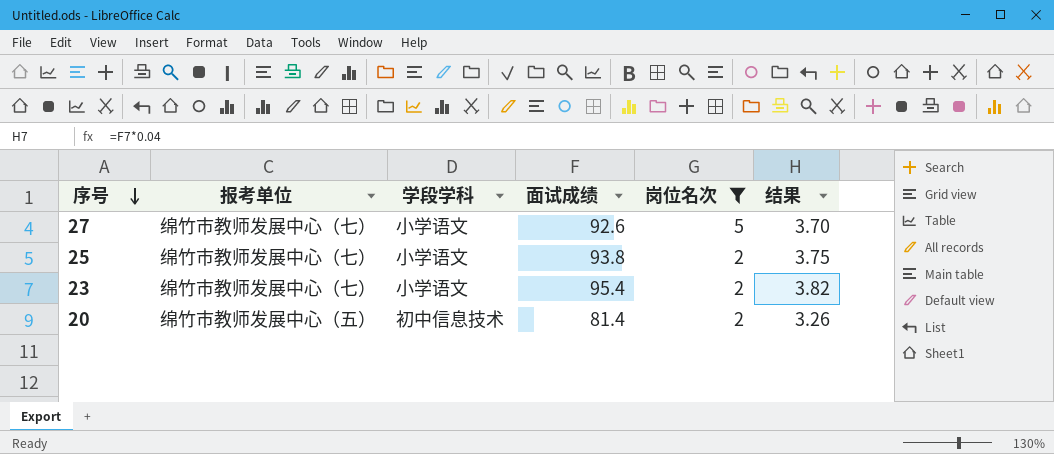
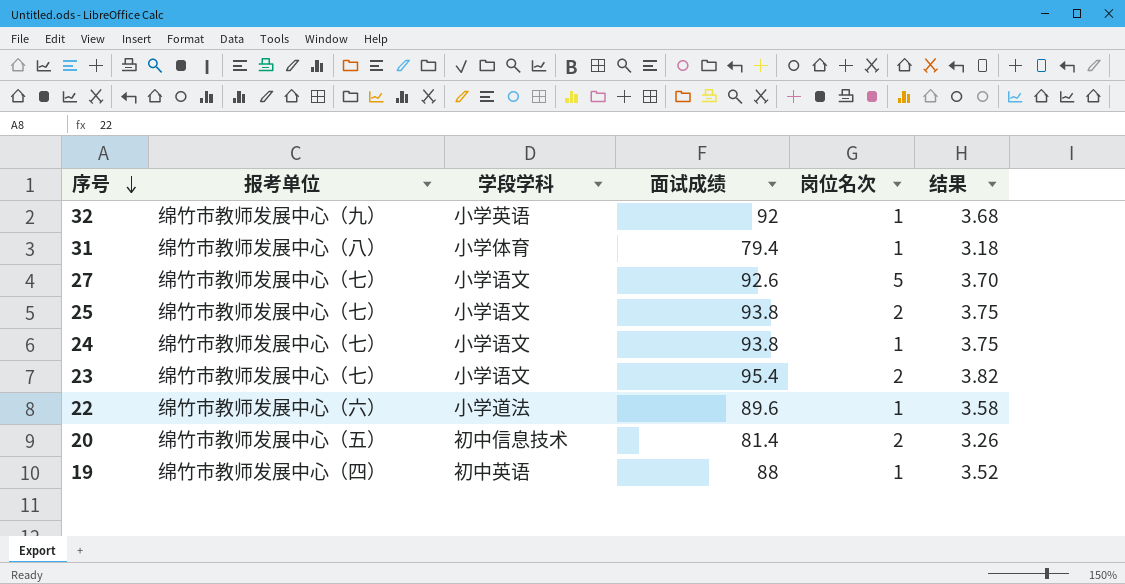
filter: 岗位名次 != 1 -> none

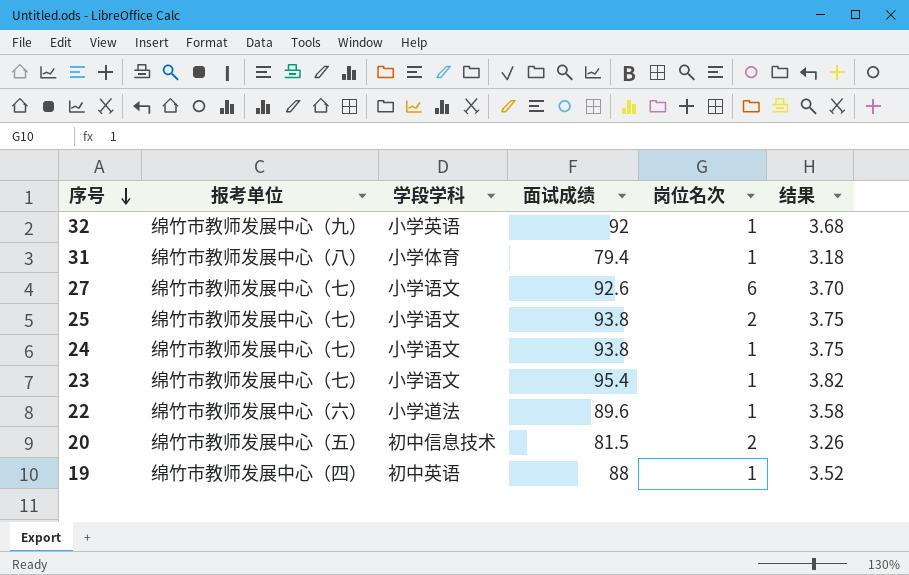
27 | 岗位名次: 5 -> 6
23 | 岗位名次: 2 -> 1
20 | 面试成绩: 81.4 -> 81.5

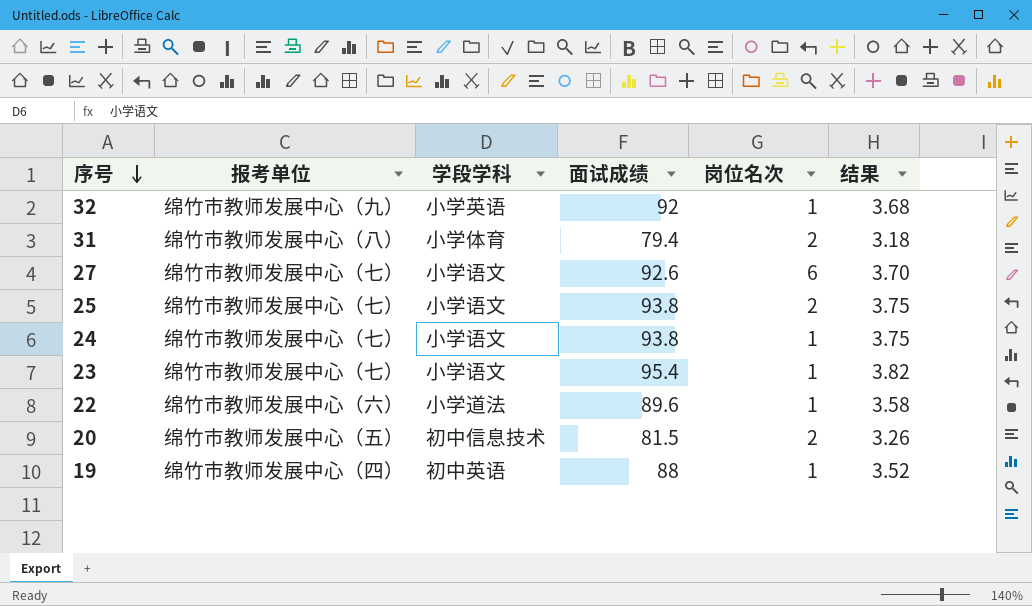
31 | 岗位名次: 1 -> 2

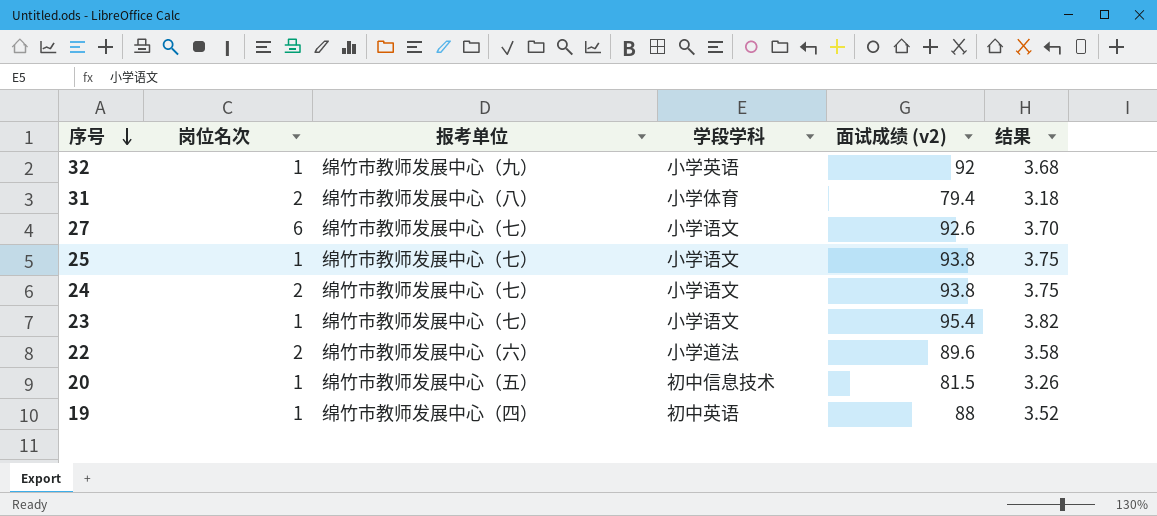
column 岗位名次 | position: 5 -> 2
column name: 面试成绩 -> 面试成绩 (v2)
25 | 岗位名次: 2 -> 1
24 | 岗位名次: 1 -> 2
22 | 岗位名次: 1 -> 2
20 | 岗位名次: 2 -> 1

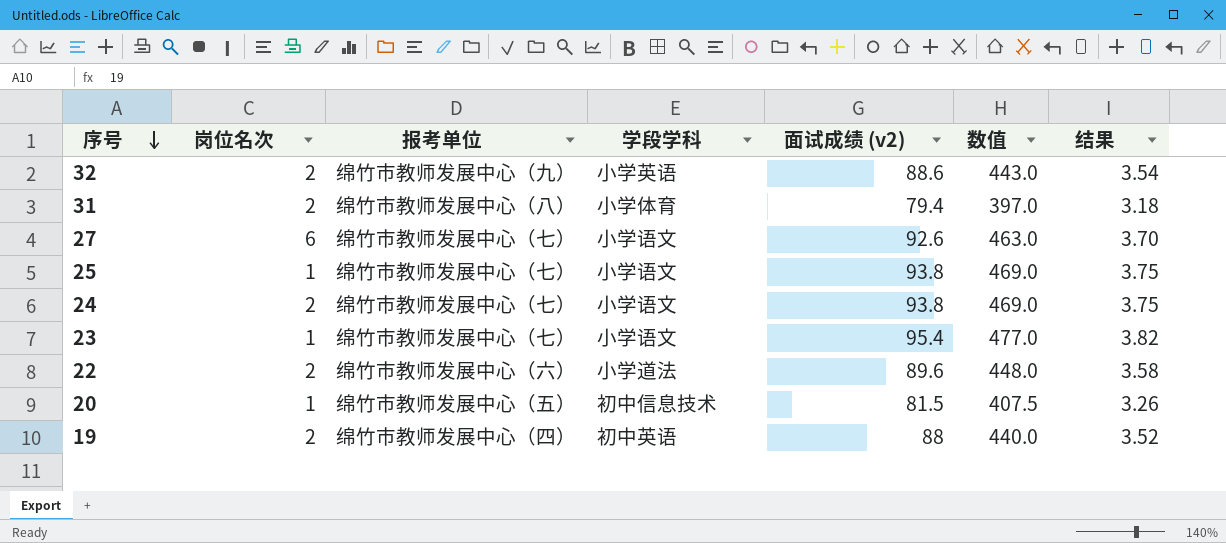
column 数值 | formula: none -> [面试成绩 (v2)] * 5
32 | 岗位名次: 1 -> 2
32 | 面试成绩 (v2): 92 -> 88.6
32 | 结果: 3.68 -> 3.54
19 | 岗位名次: 1 -> 2

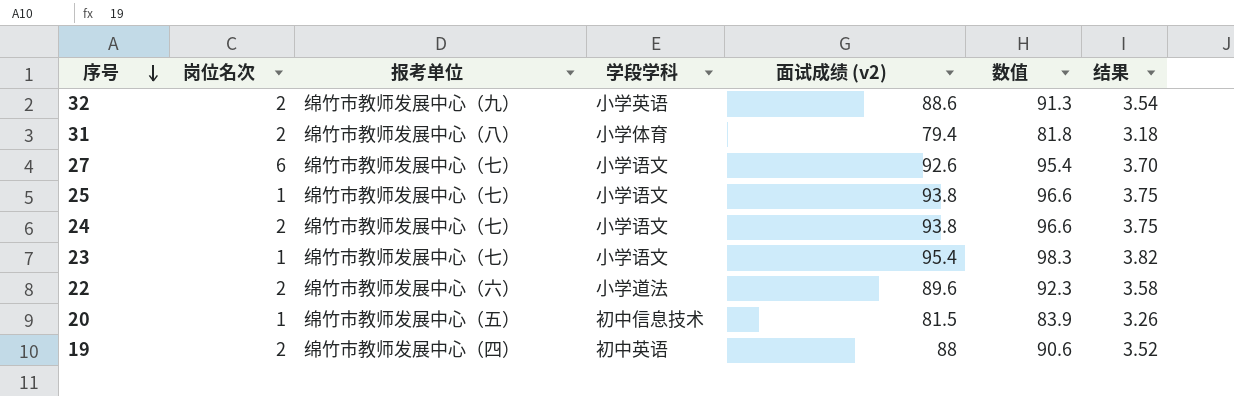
column 数值 | formula: [面试成绩 (v2)] * 5 -> [面试成绩 (v2)] * 1.03

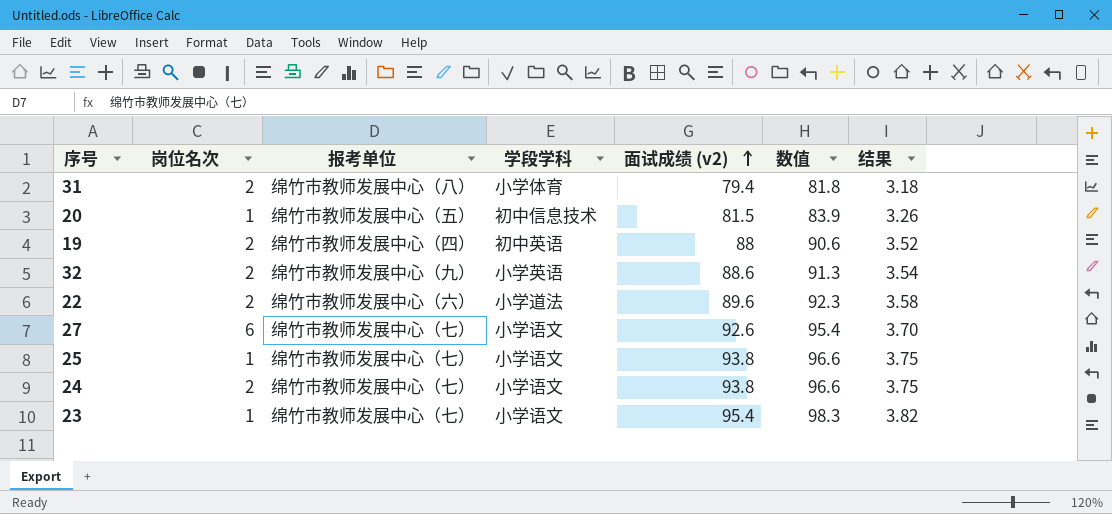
row order: 序号 descending -> 面试成绩 (v2) ascending

